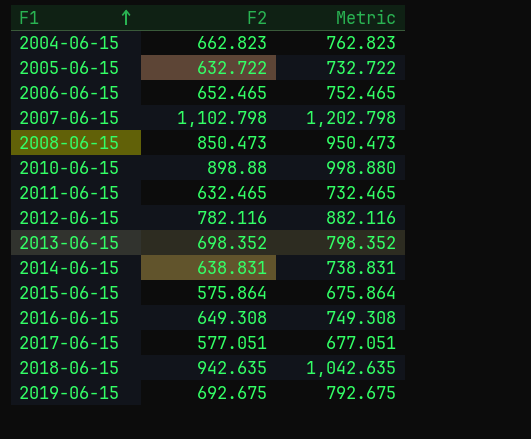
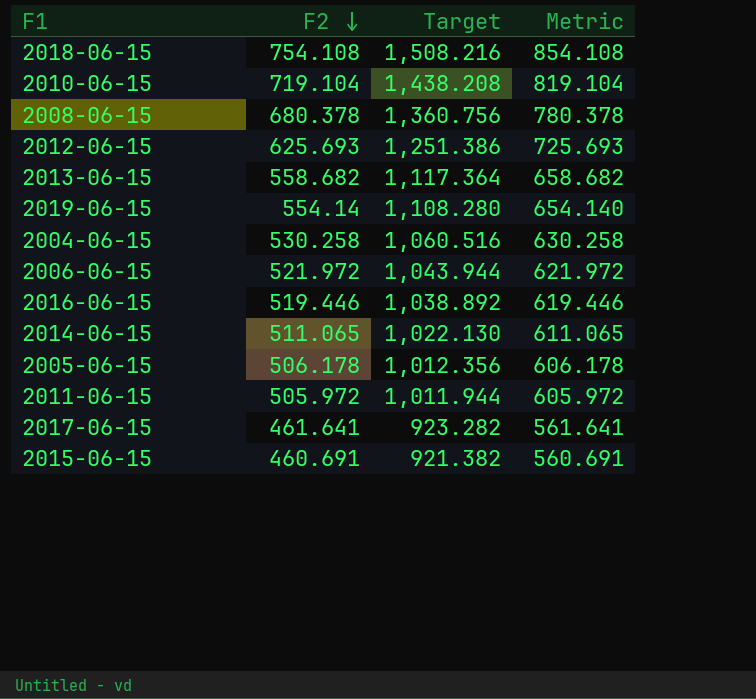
row order: F1 ascending -> F2 descending
column Target | formula: none -> [F2] * 2
row 2007-06-15: 1,102.798 | 1,202.798 -> none
2018-06-15 | F2: 942.635 -> 754.108
2018-06-15 | Metric: 1,042.635 -> 854.108
2010-06-15 | F2: 898.88 -> 719.104
2010-06-15 | Metric: 998.880 -> 819.104
2008-06-15 | F2: 850.473 -> 680.378
2008-06-15 | Metric: 950.473 -> 780.378
2012-06-15 | F2: 782.116 -> 625.693
2012-06-15 | Metric: 882.116 -> 725.693
2013-06-15 | F2: 698.352 -> 558.682
2013-06-15 | Metric: 798.352 -> 658.682
2019-06-15 | F2: 692.675 -> 554.14
2019-06-15 | Metric: 792.675 -> 654.140
2004-06-15 | F2: 662.823 -> 530.258
2004-06-15 | Metric: 762.823 -> 630.258
2006-06-15 | F2: 652.465 -> 521.972
2006-06-15 | Metric: 752.465 -> 621.972
2016-06-15 | F2: 649.308 -> 519.446
2016-06-15 | Metric: 749.308 -> 619.446
2014-06-15 | F2: 638.831 -> 511.065
2014-06-15 | Metric: 738.831 -> 611.065
2005-06-15 | F2: 632.722 -> 506.178
2005-06-15 | Metric: 732.722 -> 606.178
2011-06-15 | F2: 632.465 -> 505.972
2011-06-15 | Metric: 732.465 -> 605.972
2017-06-15 | F2: 577.051 -> 461.641
2017-06-15 | Metric: 677.051 -> 561.641
2015-06-15 | F2: 575.864 -> 460.691
2015-06-15 | Metric: 675.864 -> 560.691

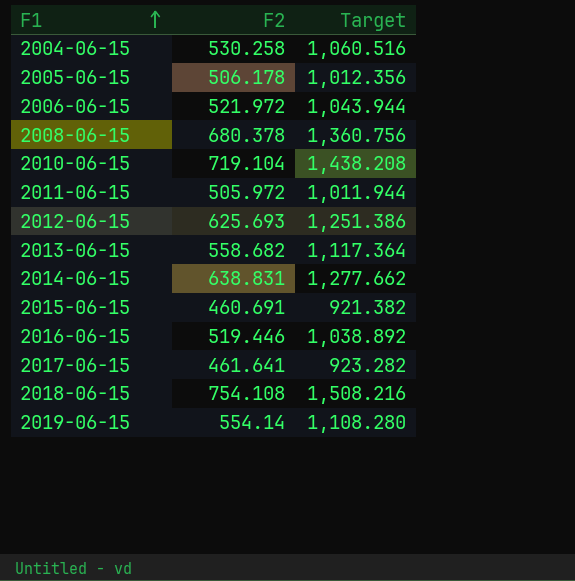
row order: F2 descending -> F1 ascending
column Metric | formula: [F2] + 100 -> none
2014-06-15 | F2: 511.065 -> 638.831
2014-06-15 | Target: 1,022.130 -> 1,277.662

